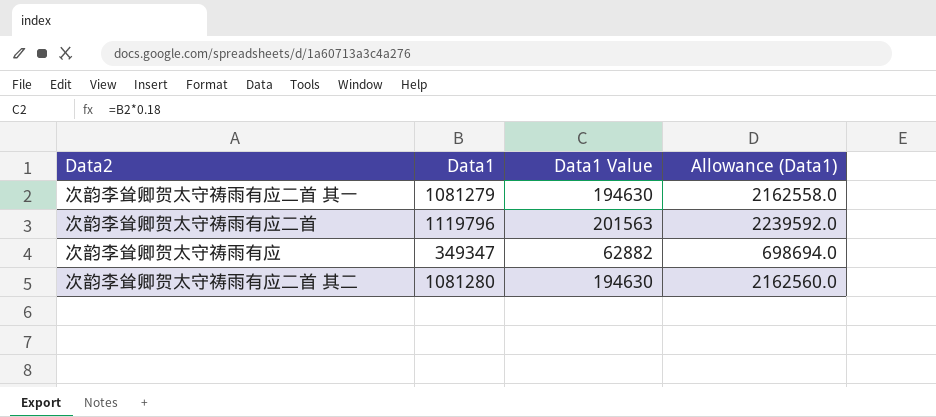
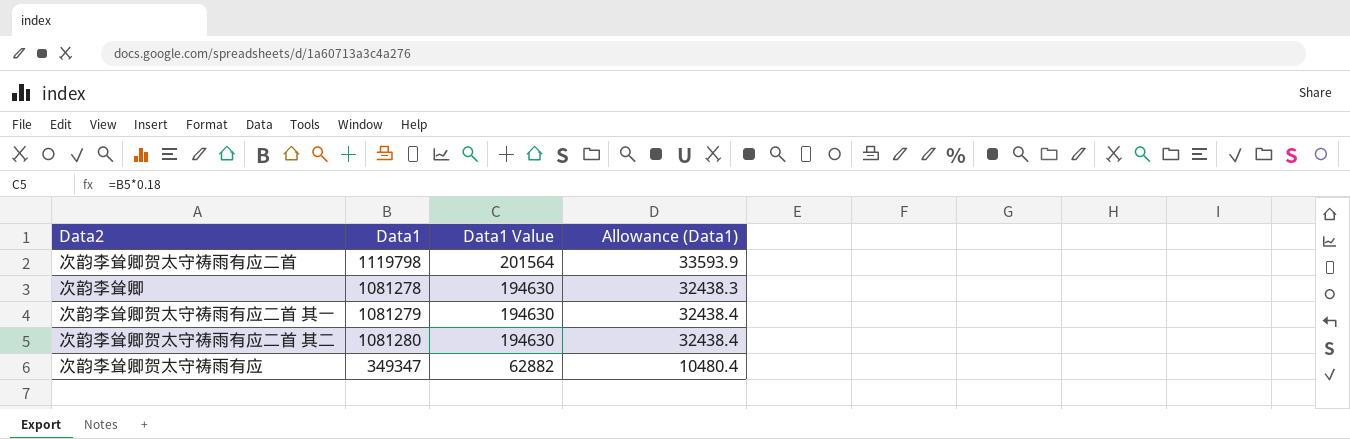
row order: none -> Data1 Value descending
column Allowance (Data1) | formula: [Data1] * 2 -> [Data1] * 0.03
次韵李耸卿贺太守祷雨有应二首 | Data1: 1119796 -> 1119798
次韵李耸卿贺太守祷雨有应二首 | Data1 Value: 201563 -> 201564
row 次韵李耸卿: none -> 1081278 | 194630 | 32438.3

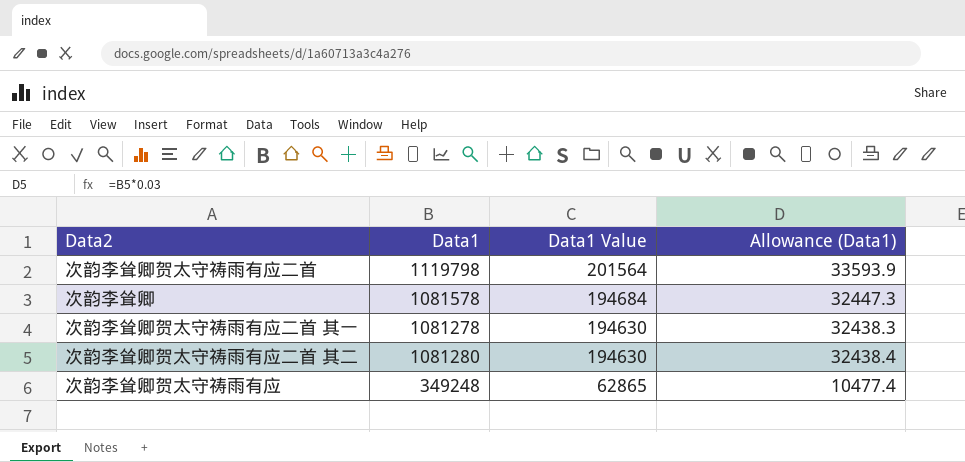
次韵李耸卿 | Data1: 1081278 -> 1081578
次韵李耸卿 | Data1 Value: 194630 -> 194684
次韵李耸卿 | Allowance (Data1): 32438.3 -> 32447.3
次韵李耸卿贺太守祷雨有应二首 其一 | Data1: 1081279 -> 1081278
次韵李耸卿贺太守祷雨有应二首 其一 | Allowance (Data1): 32438.4 -> 32438.3
次韵李耸卿贺太守祷雨有应 | Data1: 349347 -> 349248
次韵李耸卿贺太守祷雨有应 | Data1 Value: 62882 -> 62865
次韵李耸卿贺太守祷雨有应 | Allowance (Data1): 10480.4 -> 10477.4

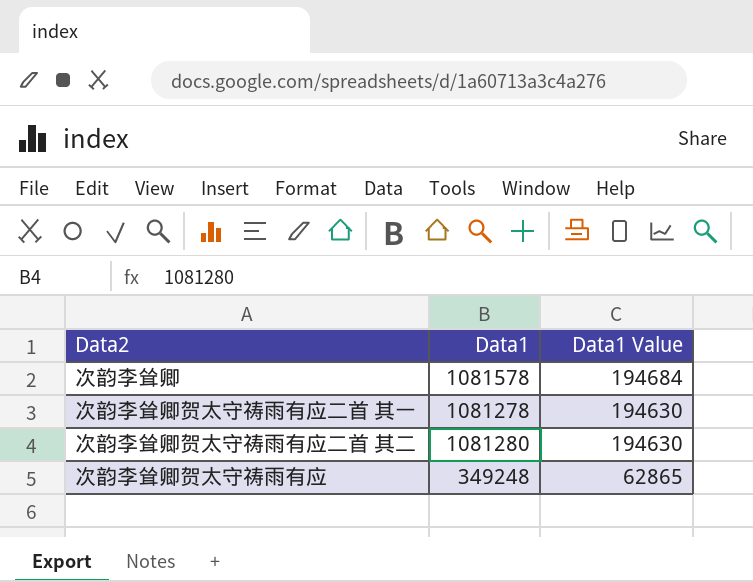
column Allowance (Data1) | formula: [Data1] * 0.03 -> none
row 次韵李耸卿贺太守祷雨有应二首: 1119798 | 201564 | 33593.9 -> none

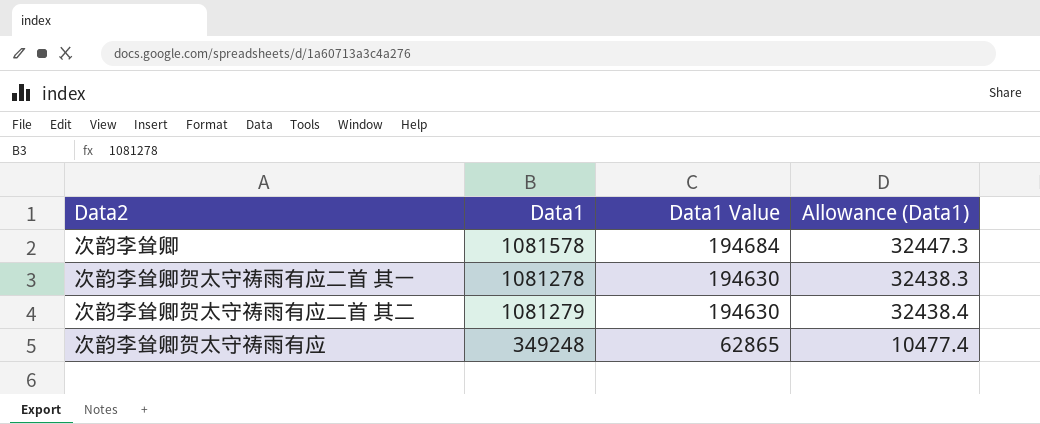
column Allowance (Data1) | formula: none -> [Data1] * 0.03
次韵李耸卿贺太守祷雨有应二首 其二 | Data1: 1081280 -> 1081279

